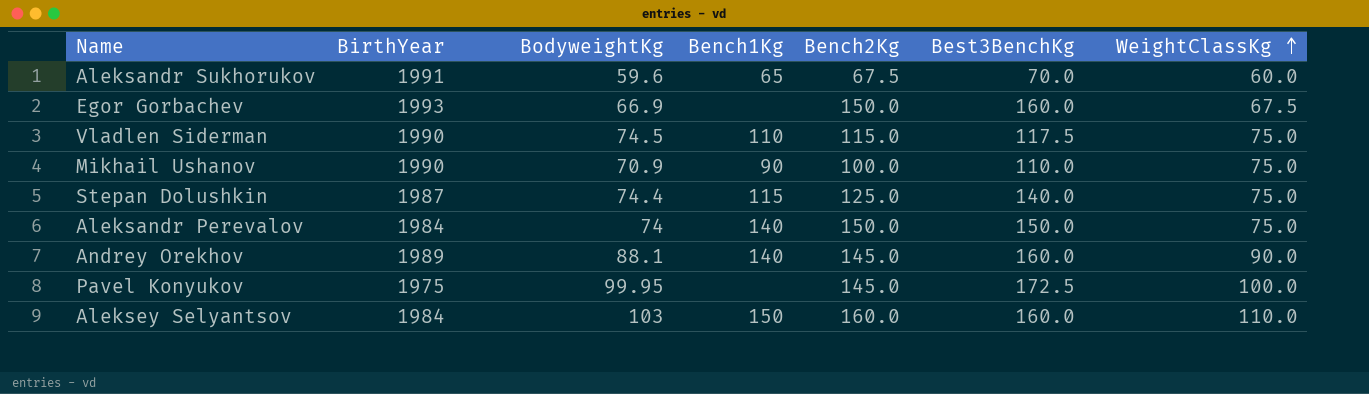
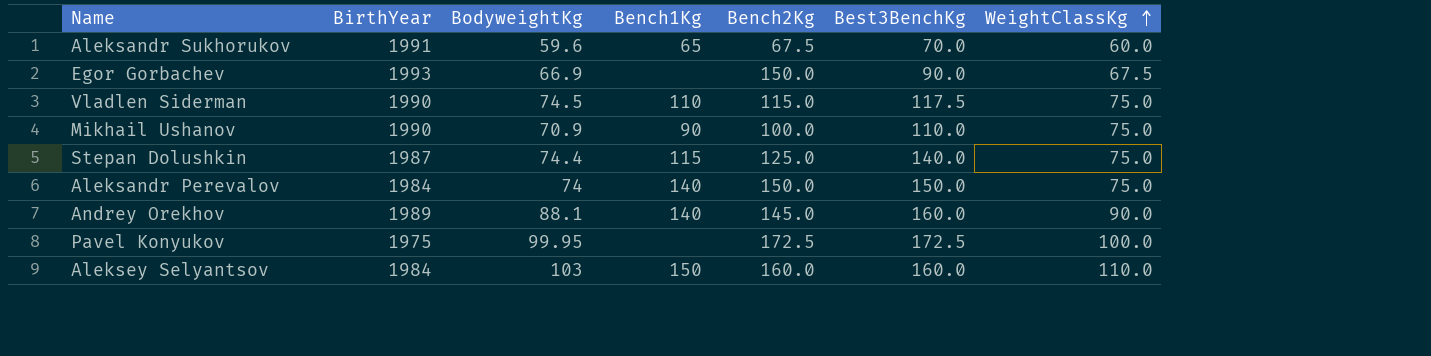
Egor Gorbachev | Best3BenchKg: 160.0 -> 90.0
Pavel Konyukov | Bench2Kg: 145.0 -> 172.5

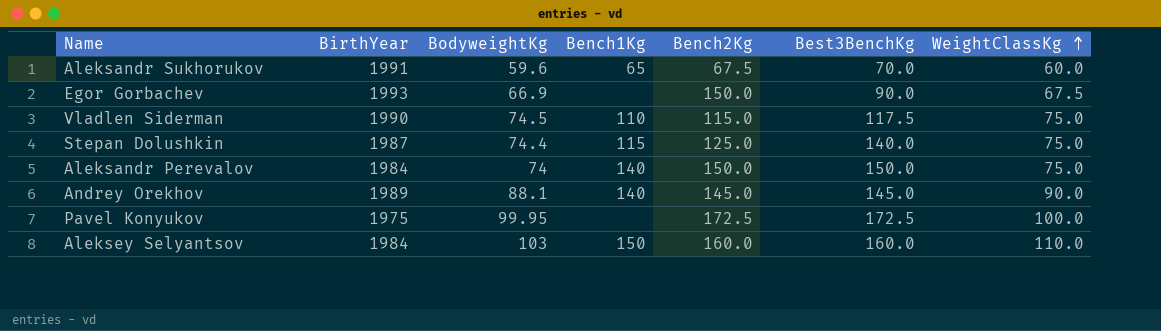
row Mikhail Ushanov: 1990 | 70.9 | 90 | 100.0 | 110.0 | 75.0 -> none
Andrey Orekhov | Best3BenchKg: 160.0 -> 145.0

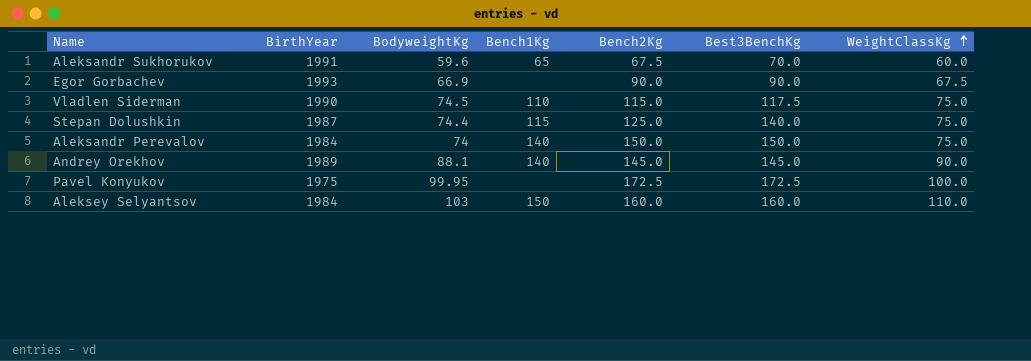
Egor Gorbachev | Bench2Kg: 150.0 -> 90.0

